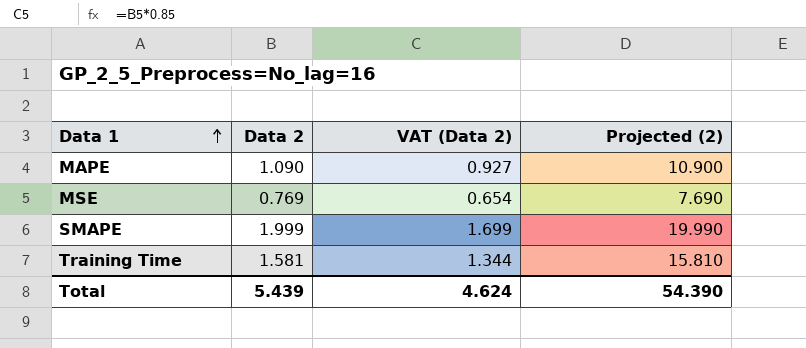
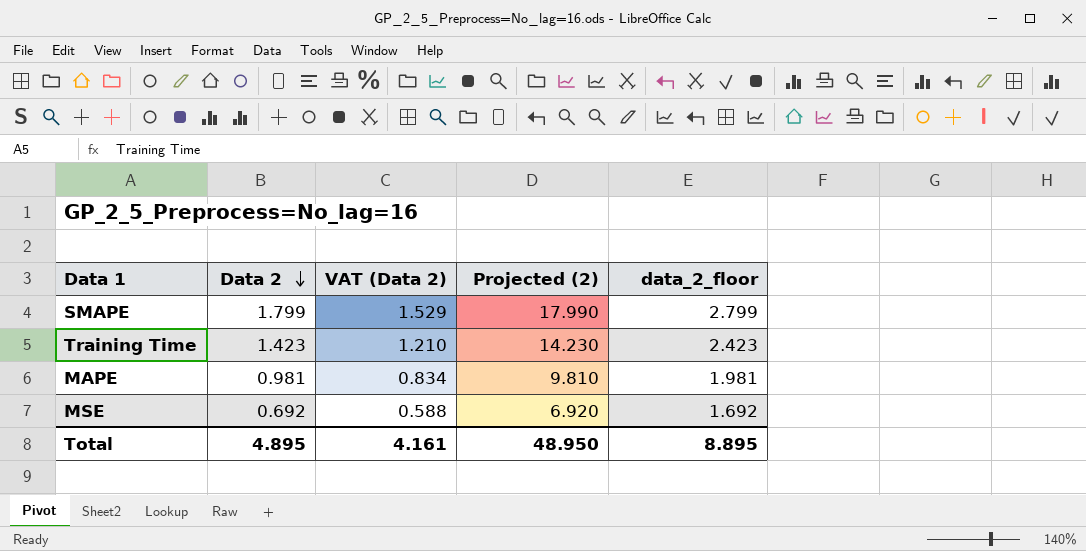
row order: Data 1 ascending -> Data 2 descending
column data_2_floor | formula: none -> [Data 2] + 1
SMAPE | Data 2: 1.999 -> 1.799
SMAPE | VAT (Data 2): 1.699 -> 1.529
SMAPE | Projected (2): 19.990 -> 17.990
Training Time | Data 2: 1.581 -> 1.423
Training Time | VAT (Data 2): 1.344 -> 1.210
Training Time | Projected (2): 15.810 -> 14.230
MAPE | Data 2: 1.090 -> 0.981
MAPE | VAT (Data 2): 0.927 -> 0.834
MAPE | Projected (2): 10.900 -> 9.810
MSE | Data 2: 0.769 -> 0.692
MSE | VAT (Data 2): 0.654 -> 0.588
MSE | Projected (2): 7.690 -> 6.920
Total | Data 2: 5.439 -> 4.895
Total | VAT (Data 2): 4.624 -> 4.161
Total | Projected (2): 54.390 -> 48.950

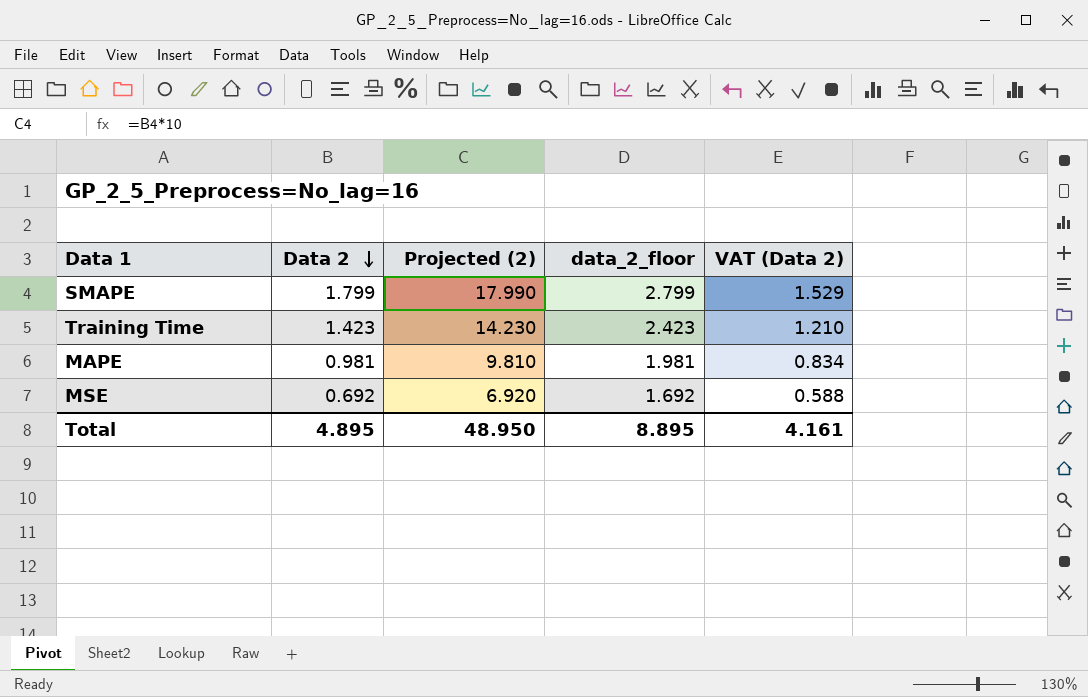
column VAT (Data 2) | position: 3 -> 5

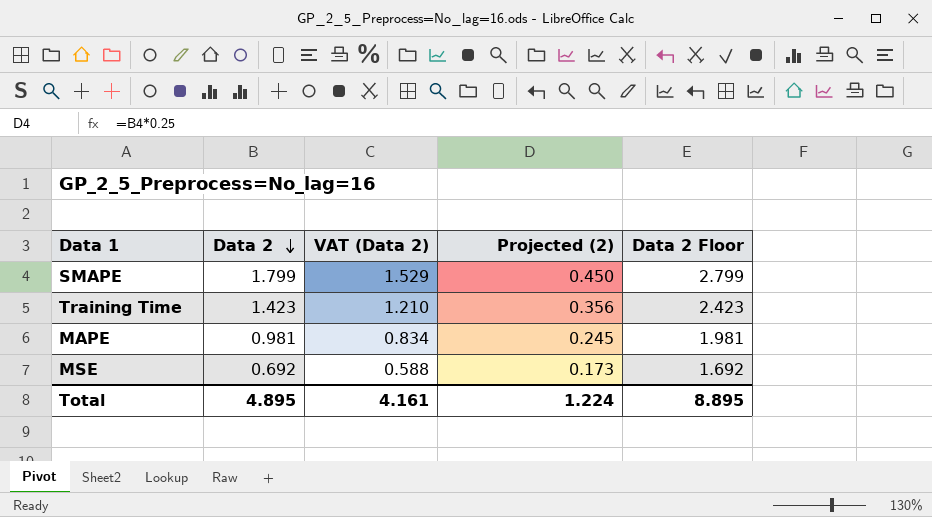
column VAT (Data 2) | position: 5 -> 3
column Projected (2) | formula: [Data 2] * 10 -> [Data 2] * 0.25
column name: data_2_floor -> Data 2 Floor
Total | Projected (2): 48.950 -> 1.224

